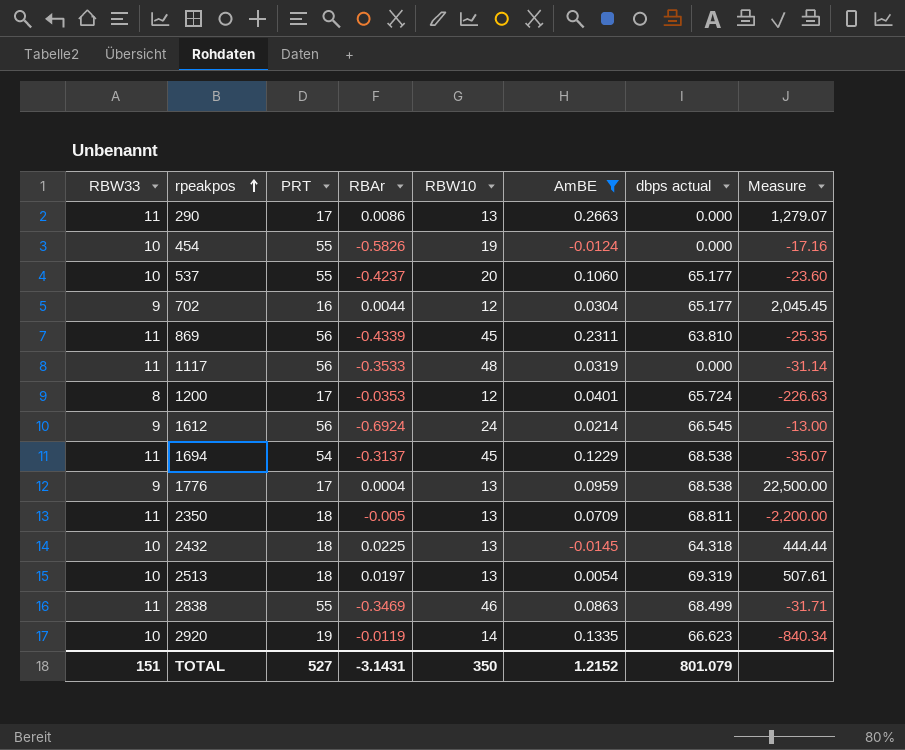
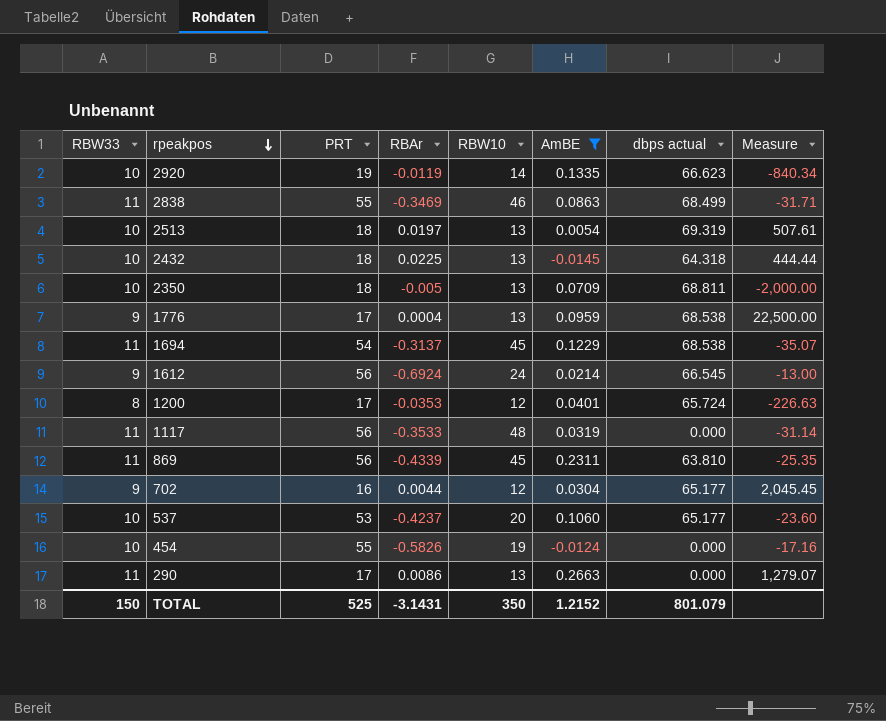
row order: rpeakpos ascending -> rpeakpos descending
2350 | RBW33: 11 -> 10
2350 | Measure: -2,200.00 -> -2,000.00
537 | PRT: 55 -> 53
TOTAL | RBW33: 151 -> 150
TOTAL | PRT: 527 -> 525

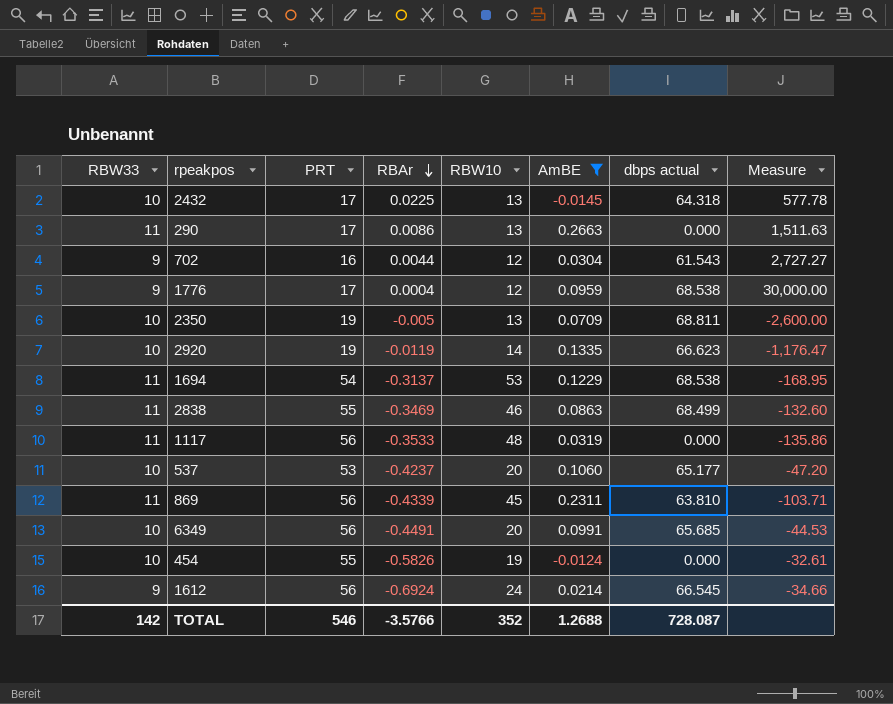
row order: rpeakpos descending -> RBAr descending
column Measure | formula: [RBW33] / [RBAr] -> [RBW10] / [RBAr]
row 2513: 10 | 18 | 0.0197 | 13 | 0.0054 | 69.319 | 507.61 -> none
row 1200: 8 | 17 | -0.0353 | 12 | 0.0401 | 65.724 | -226.63 -> none
2432 | PRT: 18 -> 17
702 | dbps actual: 65.177 -> 61.543
1776 | RBW10: 13 -> 12
2350 | PRT: 18 -> 19
1694 | RBW10: 45 -> 53
row 6349: none -> 10 | 56 | -0.4491 | 20 | 0.0991 | 65.685 | -44.53
TOTAL | RBW33: 150 -> 142
TOTAL | PRT: 525 -> 546
TOTAL | RBAr: -3.1431 -> -3.5766
TOTAL | RBW10: 350 -> 352
TOTAL | AmBE: 1.2152 -> 1.2688
TOTAL | dbps actual: 801.079 -> 728.087

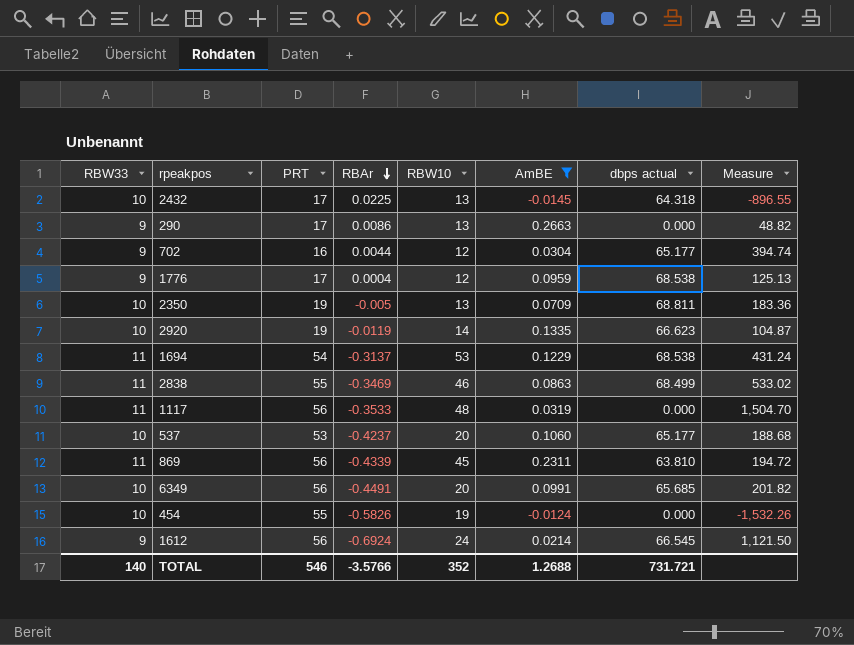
column Measure | formula: [RBW10] / [RBAr] -> [RBW10] / [AmBE]
290 | RBW33: 11 -> 9
702 | dbps actual: 61.543 -> 65.177
TOTAL | RBW33: 142 -> 140
TOTAL | dbps actual: 728.087 -> 731.721

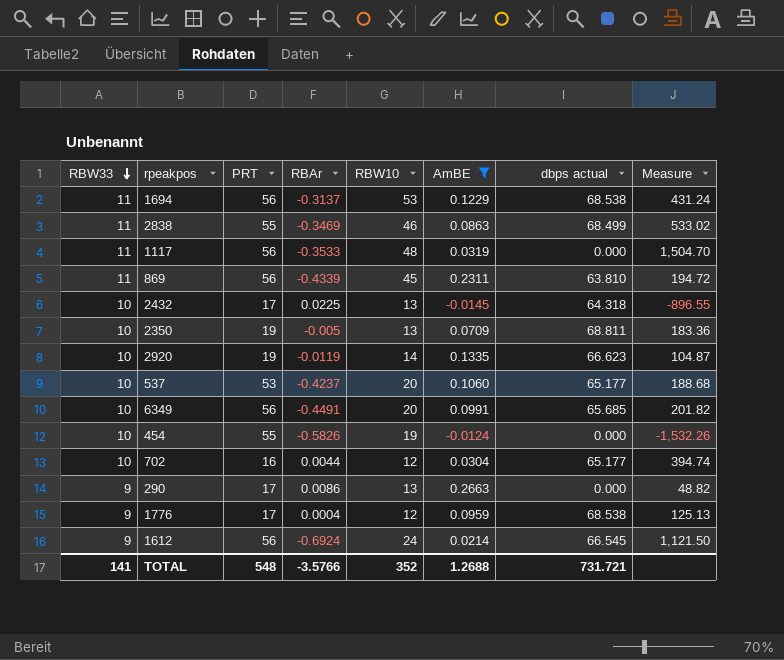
row order: RBAr descending -> RBW33 descending
1694 | PRT: 54 -> 56
702 | RBW33: 9 -> 10
TOTAL | RBW33: 140 -> 141
TOTAL | PRT: 546 -> 548

